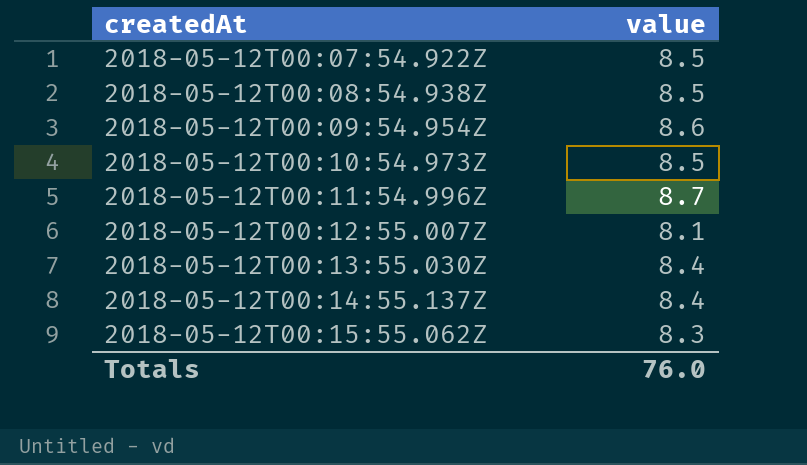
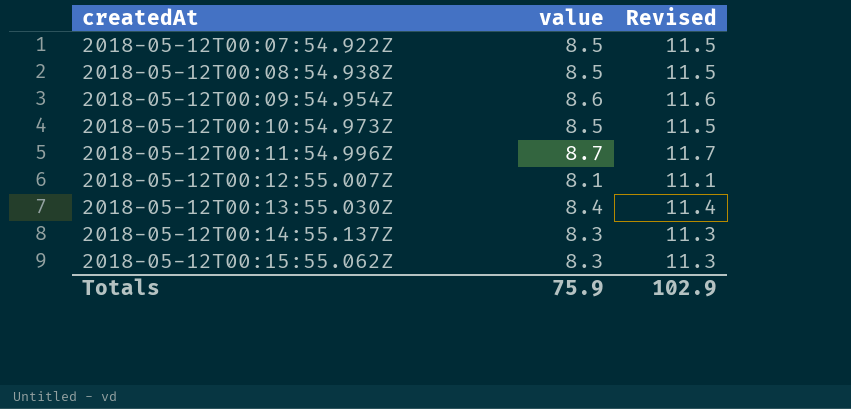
column Revised | formula: none -> [value] + 3
2018-05-12T00:14:55.137Z | value: 8.4 -> 8.3
Totals | value: 76.0 -> 75.9

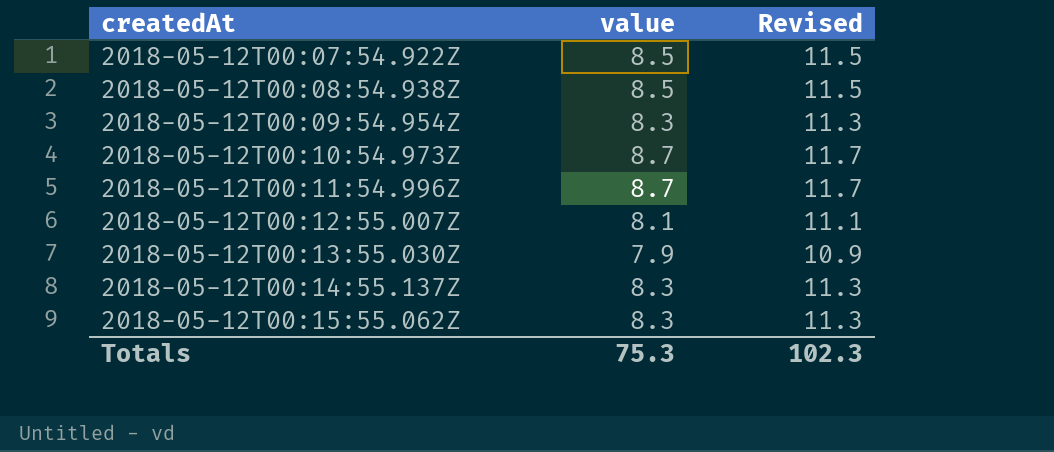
2018-05-12T00:09:54.954Z | value: 8.6 -> 8.3
2018-05-12T00:09:54.954Z | Revised: 11.6 -> 11.3
2018-05-12T00:10:54.973Z | value: 8.5 -> 8.7
2018-05-12T00:10:54.973Z | Revised: 11.5 -> 11.7
2018-05-12T00:13:55.030Z | value: 8.4 -> 7.9
2018-05-12T00:13:55.030Z | Revised: 11.4 -> 10.9
Totals | value: 75.9 -> 75.3
Totals | Revised: 102.9 -> 102.3

